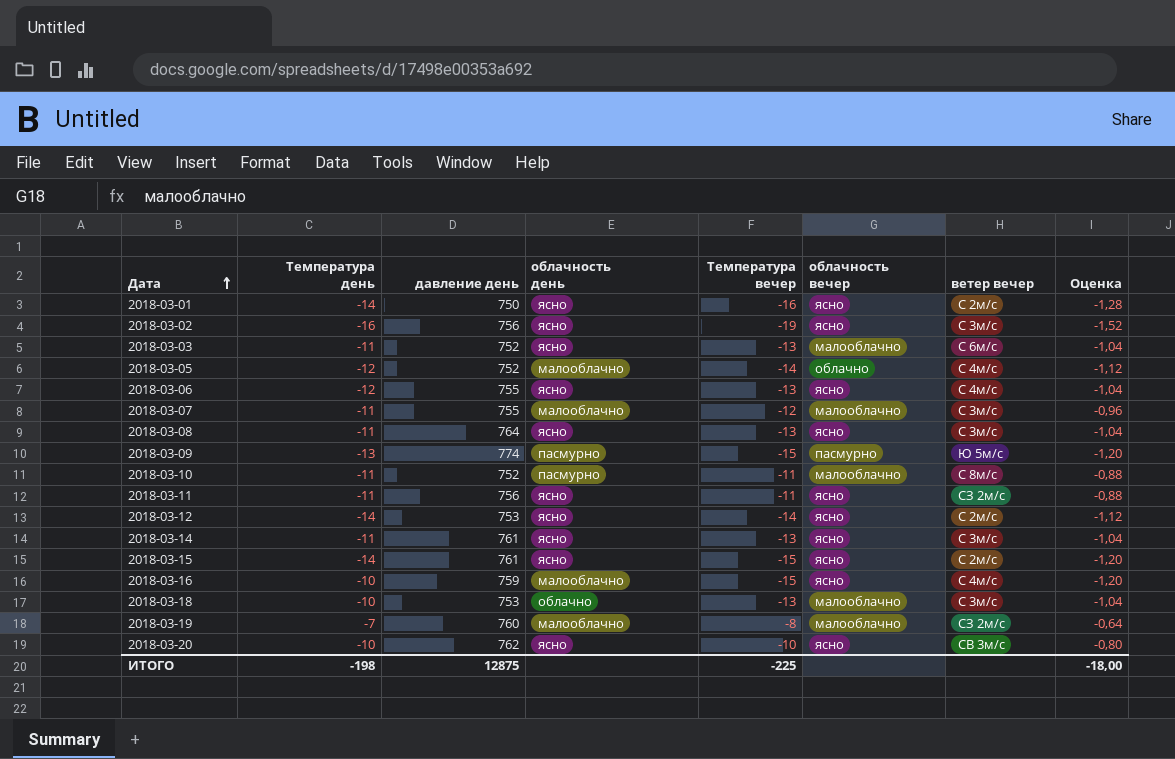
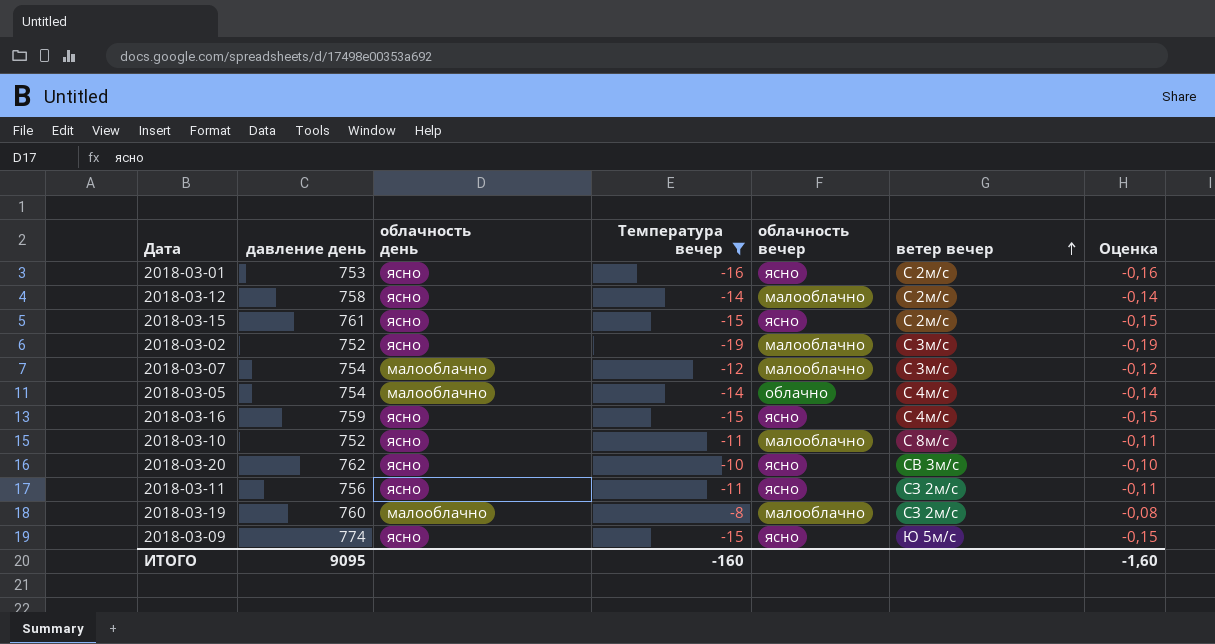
filter: none -> Температура вечер != -13
row order: Дата ascending -> ветер вечер ascending
column Температура день | position: 2 -> none
column Оценка | formula: [Температура вечер] * 0,08 -> [Температура вечер] * 0,01
2018-03-01 | давление день: 750 -> 753
2018-03-12 | давление день: 753 -> 758
2018-03-12 | облачность вечер: ясно -> малооблачно
2018-03-02 | давление день: 756 -> 752
2018-03-02 | облачность вечер: ясно -> малооблачно
2018-03-07 | давление день: 755 -> 754
2018-03-05 | давление день: 752 -> 754
2018-03-16 | облачность день: малооблачно -> ясно
2018-03-10 | облачность день: пасмурно -> ясно
2018-03-09 | облачность день: пасмурно -> ясно
2018-03-09 | облачность вечер: пасмурно -> ясно
ИТОГО | давление день: 12875 -> 9095
ИТОГО | Температура вечер: -225 -> -160
ИТОГО | Оценка: -18,00 -> -1,60

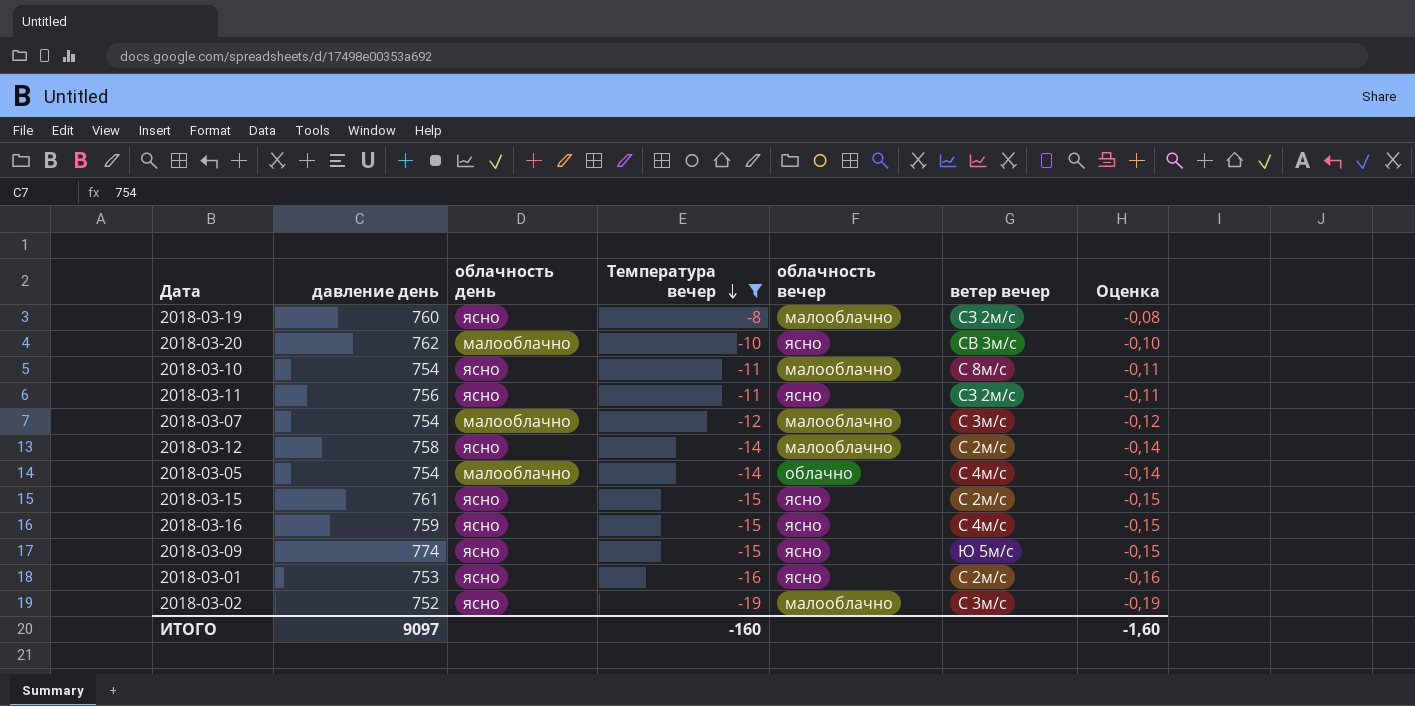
row order: ветер вечер ascending -> Температура вечер descending
2018-03-19 | облачность день: малооблачно -> ясно
2018-03-20 | облачность день: ясно -> малооблачно
2018-03-10 | давление день: 752 -> 754
ИТОГО | давление день: 9095 -> 9097

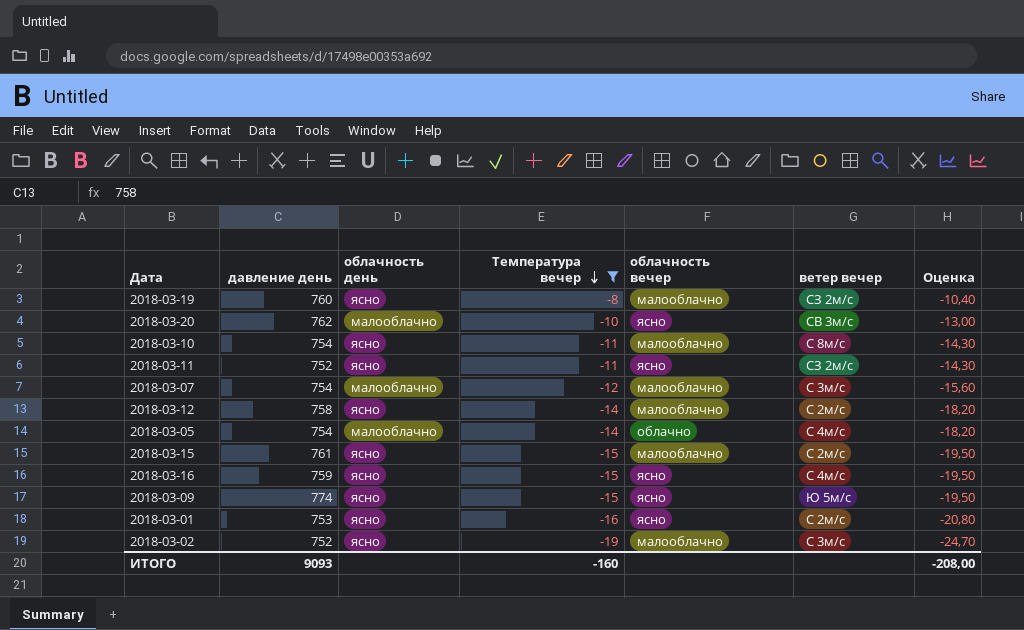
column Оценка | formula: [Температура вечер] * 0,01 -> [Температура вечер] * 1,3
2018-03-11 | давление день: 756 -> 752
2018-03-15 | облачность вечер: ясно -> малооблачно
ИТОГО | давление день: 9097 -> 9093
ИТОГО | Оценка: -1,60 -> -208,00

